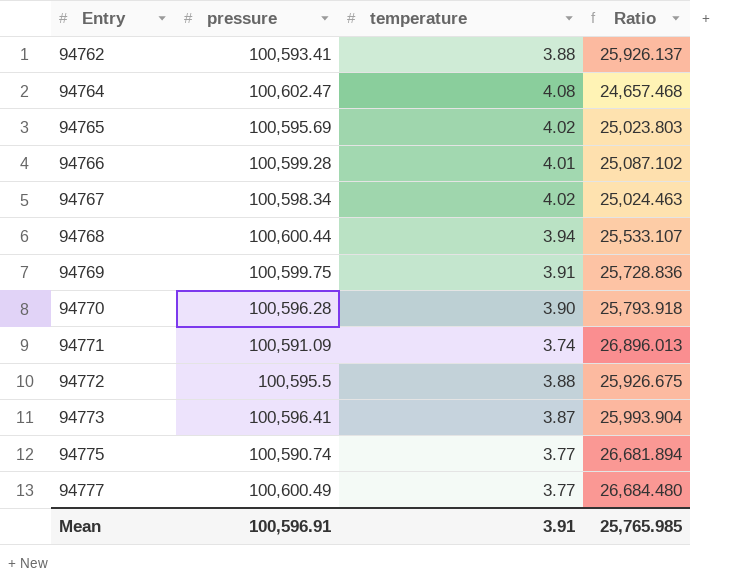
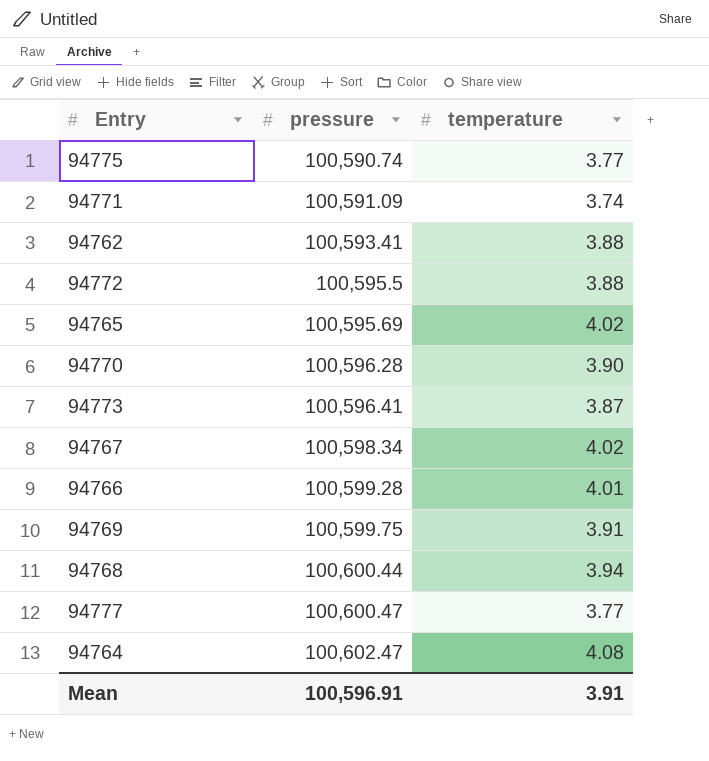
row order: Entry ascending -> pressure ascending
column Ratio | formula: [pressure] / [temperature] -> none
94777 | pressure: 100,600.49 -> 100,600.47

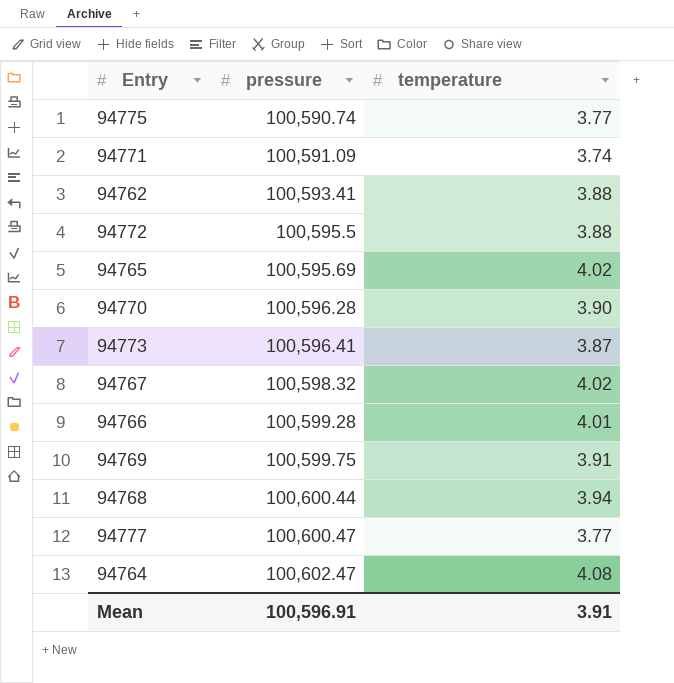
94767 | pressure: 100,598.34 -> 100,598.32

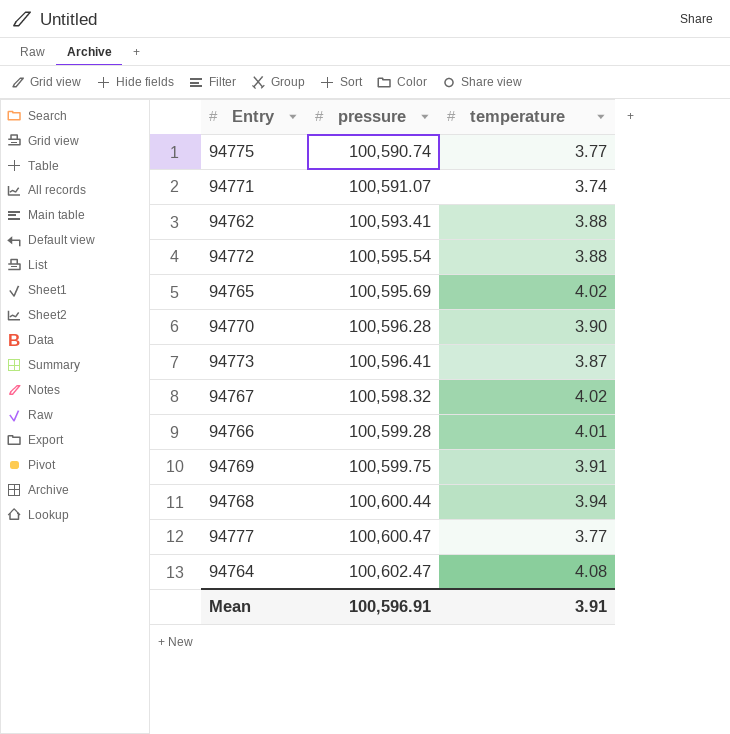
94771 | pressure: 100,591.09 -> 100,591.07
94772 | pressure: 100,595.5 -> 100,595.54

